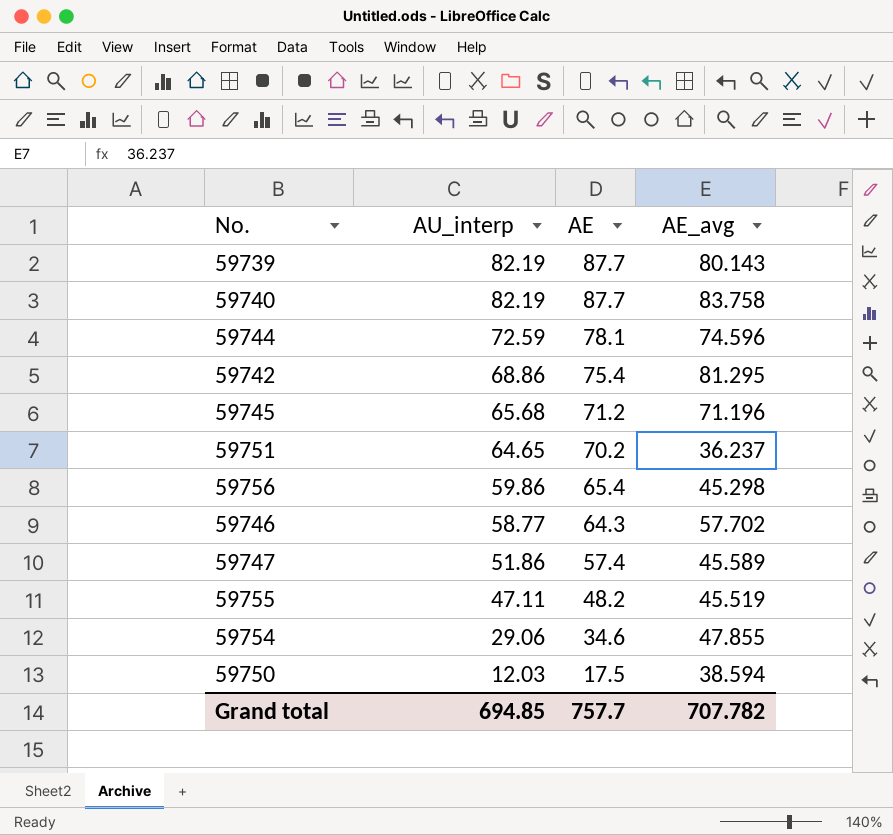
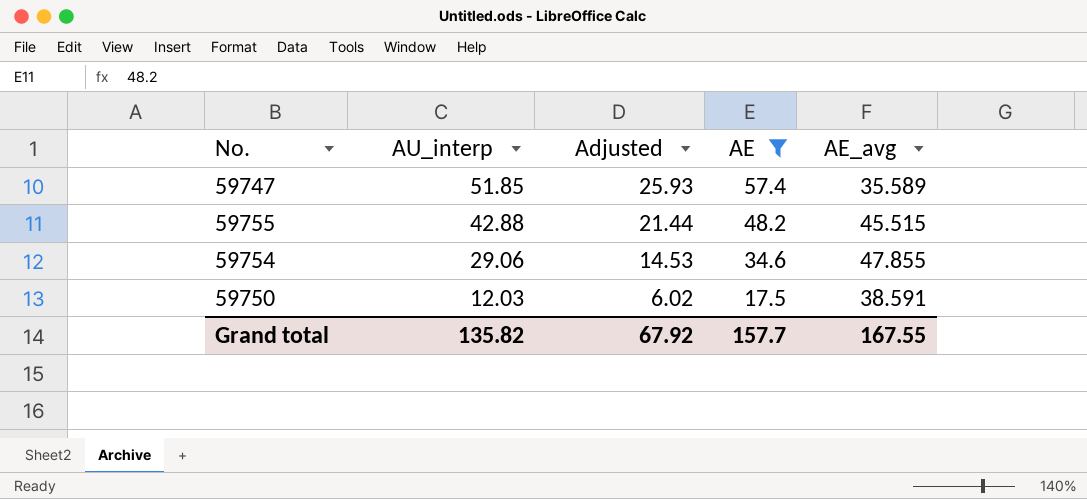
filter: none -> AE <= 57.4
column Adjusted | formula: none -> [AU_interp] * 0.5
59747 | AU_interp: 51.86 -> 51.85
59747 | AE_avg: 45.589 -> 35.589
59755 | AU_interp: 47.11 -> 42.88
59755 | AE_avg: 45.519 -> 45.515
59750 | AE_avg: 38.594 -> 38.591
Grand total | AU_interp: 694.85 -> 135.82
Grand total | AE: 757.7 -> 157.7
Grand total | AE_avg: 707.782 -> 167.55

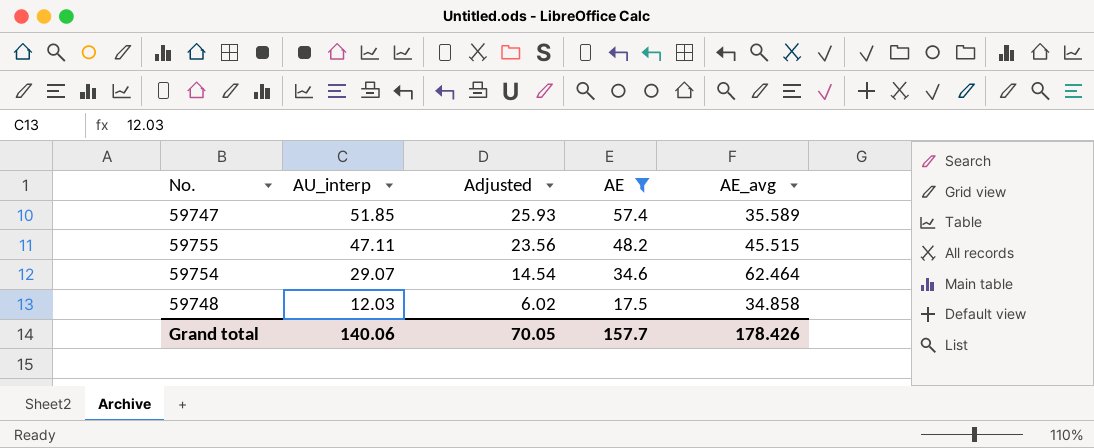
row 59750: 12.03 | 6.02 | 17.5 | 38.591 -> none
59755 | AU_interp: 42.88 -> 47.11
59755 | Adjusted: 21.44 -> 23.56
59754 | AU_interp: 29.06 -> 29.07
59754 | Adjusted: 14.53 -> 14.54
59754 | AE_avg: 47.855 -> 62.464
row 59748: none -> 12.03 | 6.02 | 17.5 | 34.858
Grand total | AU_interp: 135.82 -> 140.06
Grand total | Adjusted: 67.92 -> 70.05
Grand total | AE_avg: 167.55 -> 178.426

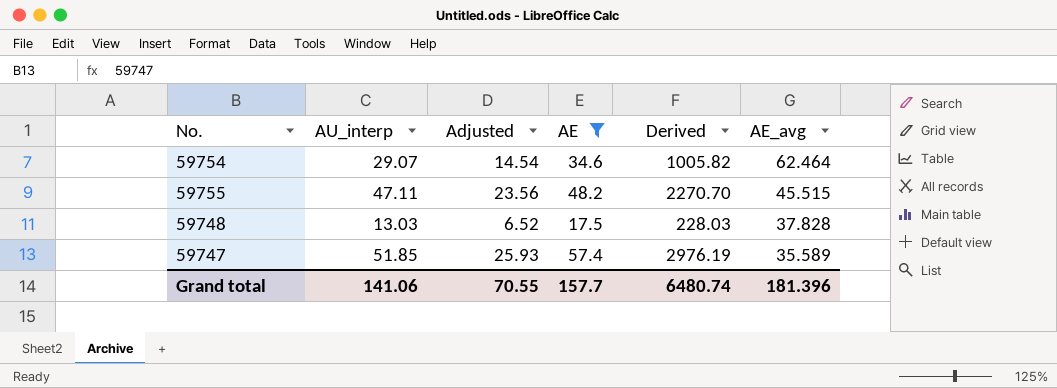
row order: AU_interp descending -> AE_avg descending
column Derived | formula: none -> [AU_interp] * [AE]
59748 | AU_interp: 12.03 -> 13.03
59748 | Adjusted: 6.02 -> 6.52
59748 | AE_avg: 34.858 -> 37.828
Grand total | AU_interp: 140.06 -> 141.06
Grand total | Adjusted: 70.05 -> 70.55
Grand total | AE_avg: 178.426 -> 181.396

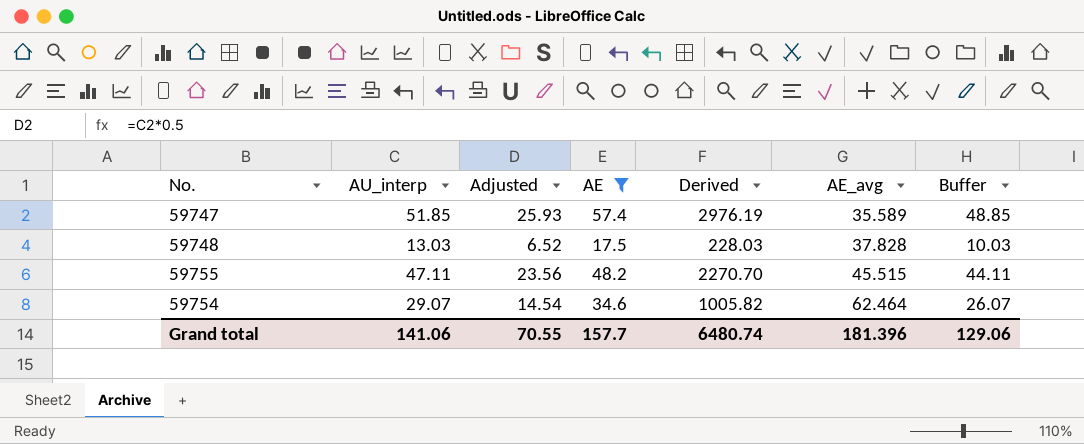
row order: AE_avg descending -> AE_avg ascending
column Buffer | formula: none -> [AU_interp] - 3

